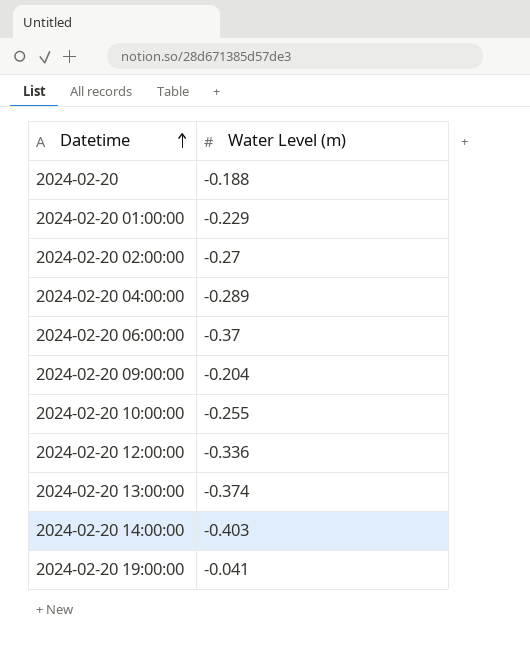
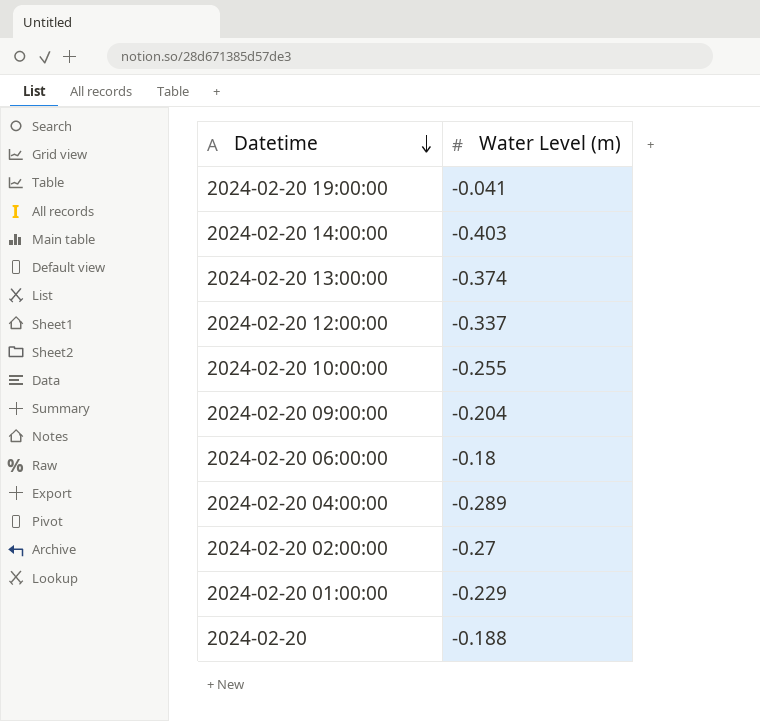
row order: Datetime ascending -> Datetime descending
2024-02-20 12:00:00 | Water Level (m): -0.336 -> -0.337
2024-02-20 06:00:00 | Water Level (m): -0.37 -> -0.18

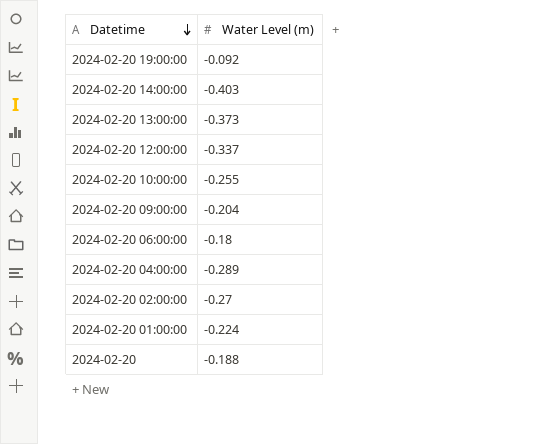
2024-02-20 19:00:00 | Water Level (m): -0.041 -> -0.092
2024-02-20 13:00:00 | Water Level (m): -0.374 -> -0.373
2024-02-20 01:00:00 | Water Level (m): -0.229 -> -0.224

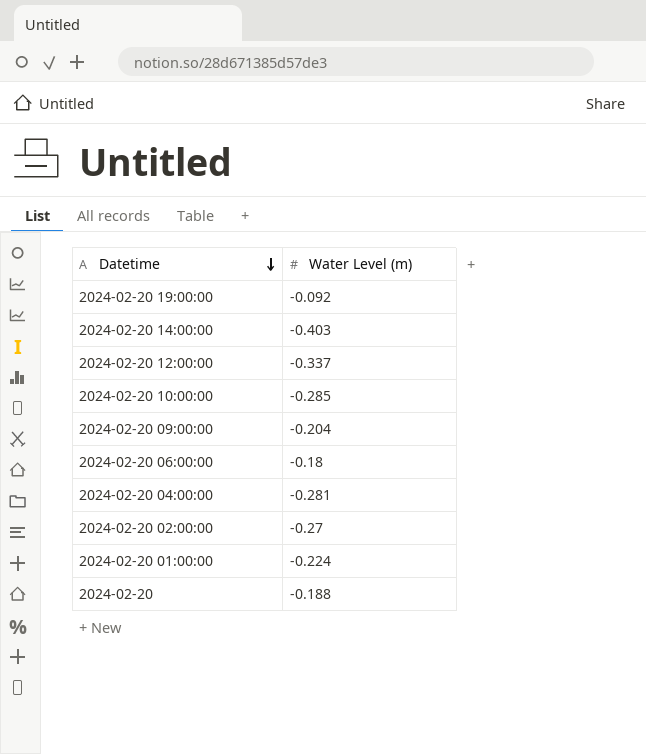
row 2024-02-20 13:00:00: -0.373 -> none
2024-02-20 10:00:00 | Water Level (m): -0.255 -> -0.285
2024-02-20 04:00:00 | Water Level (m): -0.289 -> -0.281

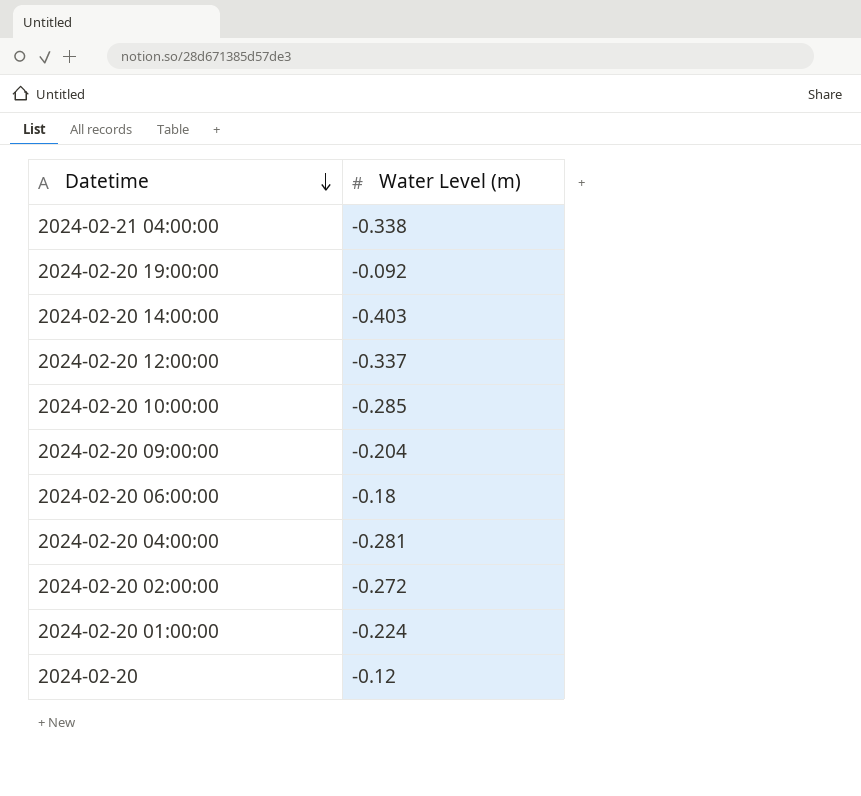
row 2024-02-21 04:00:00: none -> -0.338
2024-02-20 02:00:00 | Water Level (m): -0.27 -> -0.272
2024-02-20 | Water Level (m): -0.188 -> -0.12

